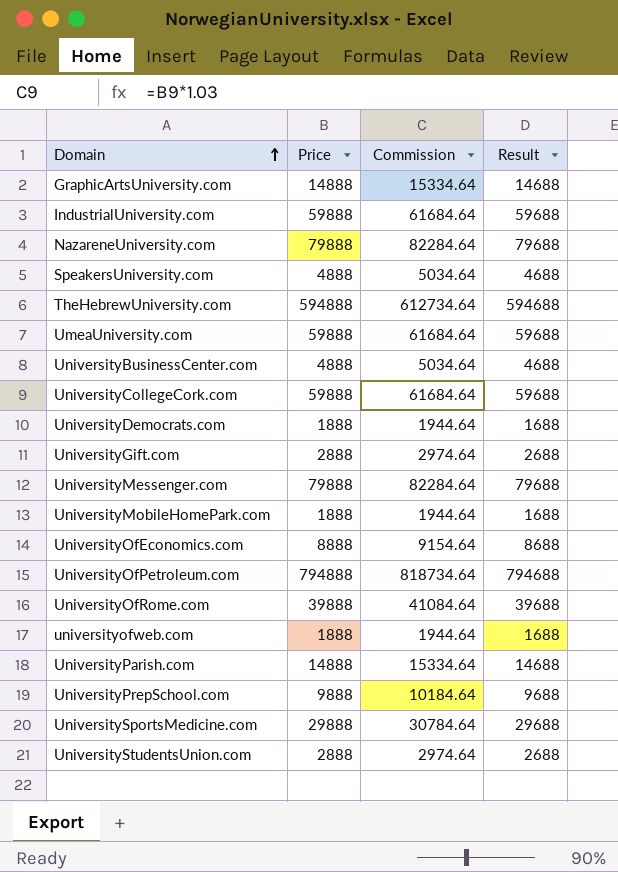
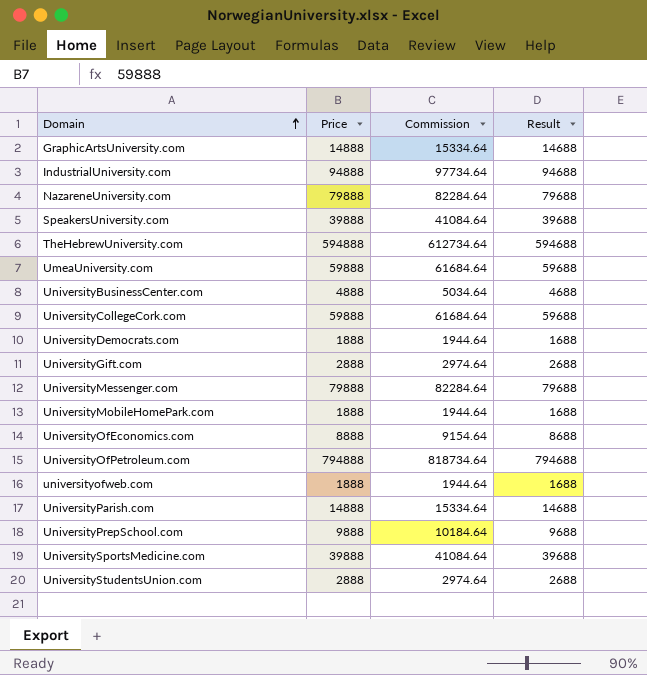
row UniversityOfRome.com: 39888 | 41084.64 | 39688 -> none
IndustrialUniversity.com | Price: 59888 -> 94888
IndustrialUniversity.com | Commission: 61684.64 -> 97734.64
IndustrialUniversity.com | Result: 59688 -> 94688
SpeakersUniversity.com | Price: 4888 -> 39888
SpeakersUniversity.com | Commission: 5034.64 -> 41084.64
SpeakersUniversity.com | Result: 4688 -> 39688
UniversitySportsMedicine.com | Price: 29888 -> 39888
UniversitySportsMedicine.com | Commission: 30784.64 -> 41084.64
UniversitySportsMedicine.com | Result: 29688 -> 39688

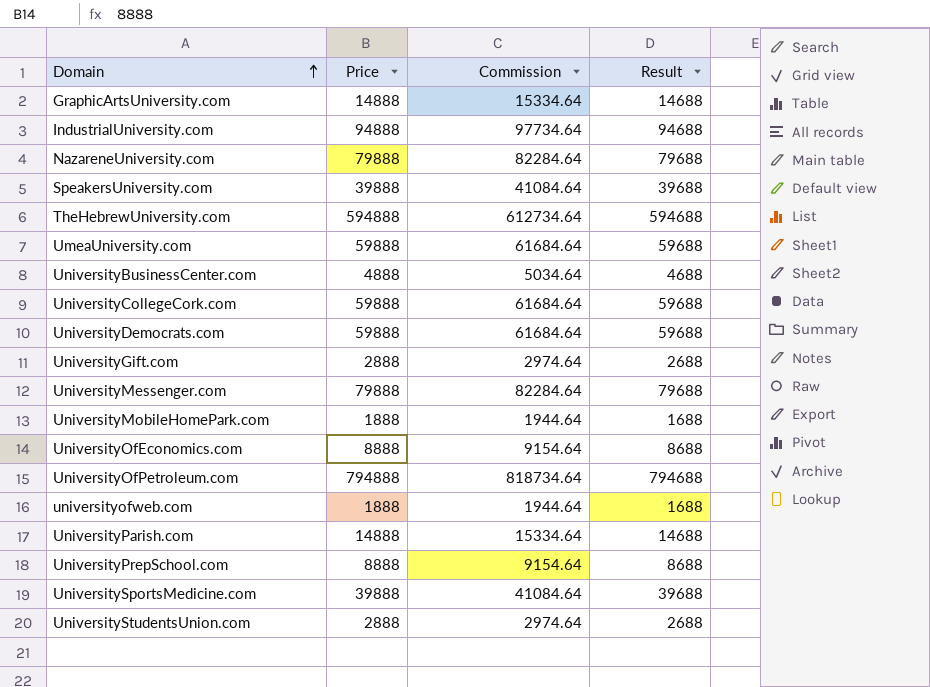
UniversityDemocrats.com | Price: 1888 -> 59888
UniversityDemocrats.com | Commission: 1944.64 -> 61684.64
UniversityDemocrats.com | Result: 1688 -> 59688
UniversityPrepSchool.com | Price: 9888 -> 8888
UniversityPrepSchool.com | Commission: 10184.64 -> 9154.64
UniversityPrepSchool.com | Result: 9688 -> 8688

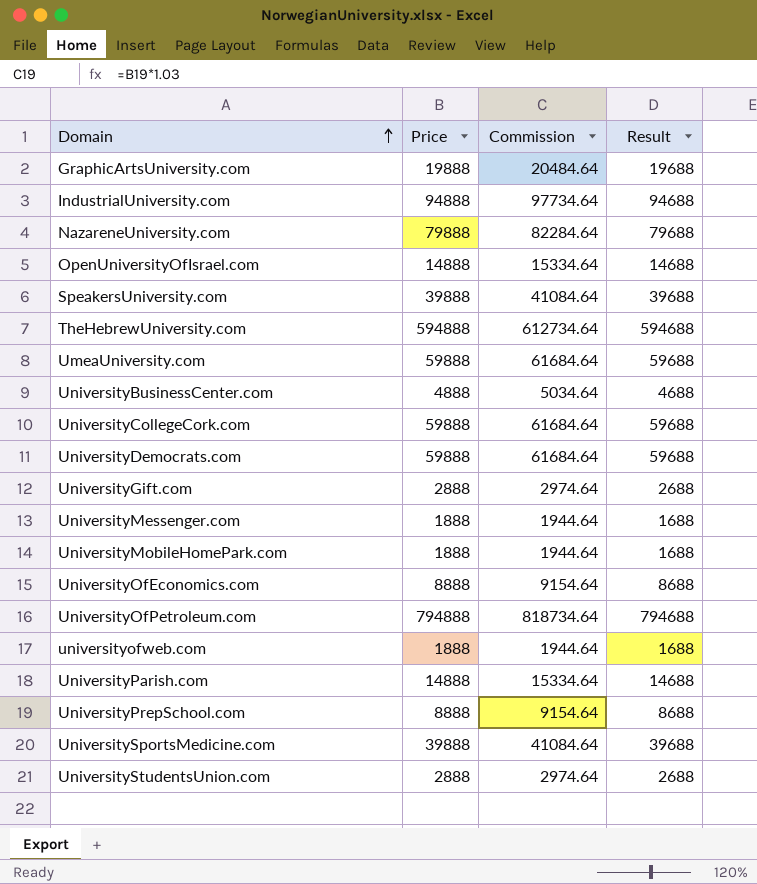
GraphicArtsUniversity.com | Price: 14888 -> 19888
GraphicArtsUniversity.com | Commission: 15334.64 -> 20484.64
GraphicArtsUniversity.com | Result: 14688 -> 19688
row OpenUniversityOfIsrael.com: none -> 14888 | 15334.64 | 14688
UniversityMessenger.com | Price: 79888 -> 1888
UniversityMessenger.com | Commission: 82284.64 -> 1944.64
UniversityMessenger.com | Result: 79688 -> 1688

